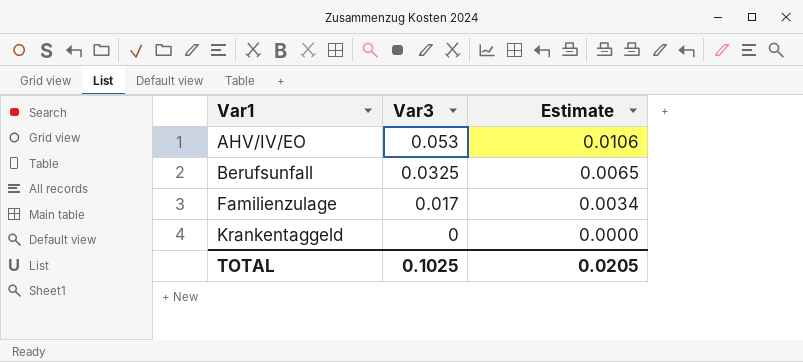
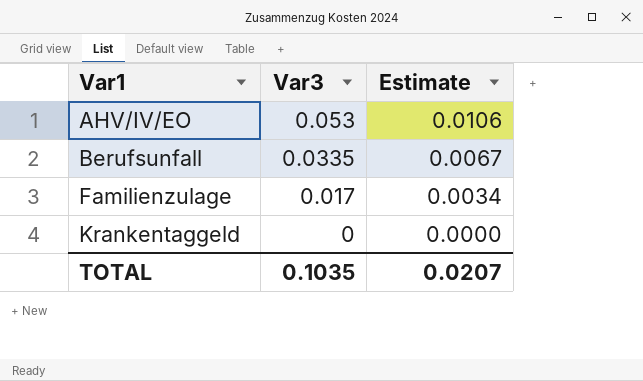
Berufsunfall | Var3: 0.0325 -> 0.0335
Berufsunfall | Estimate: 0.0065 -> 0.0067
TOTAL | Var3: 0.1025 -> 0.1035
TOTAL | Estimate: 0.0205 -> 0.0207

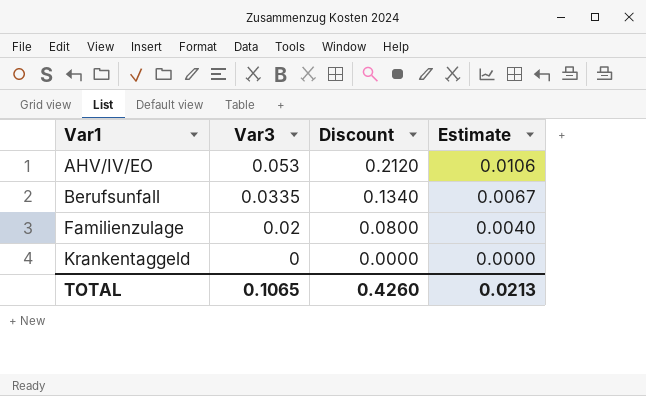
column Discount | formula: none -> [Var3] * 4
Familienzulage | Var3: 0.017 -> 0.02
Familienzulage | Estimate: 0.0034 -> 0.0040
TOTAL | Var3: 0.1035 -> 0.1065
TOTAL | Estimate: 0.0207 -> 0.0213

